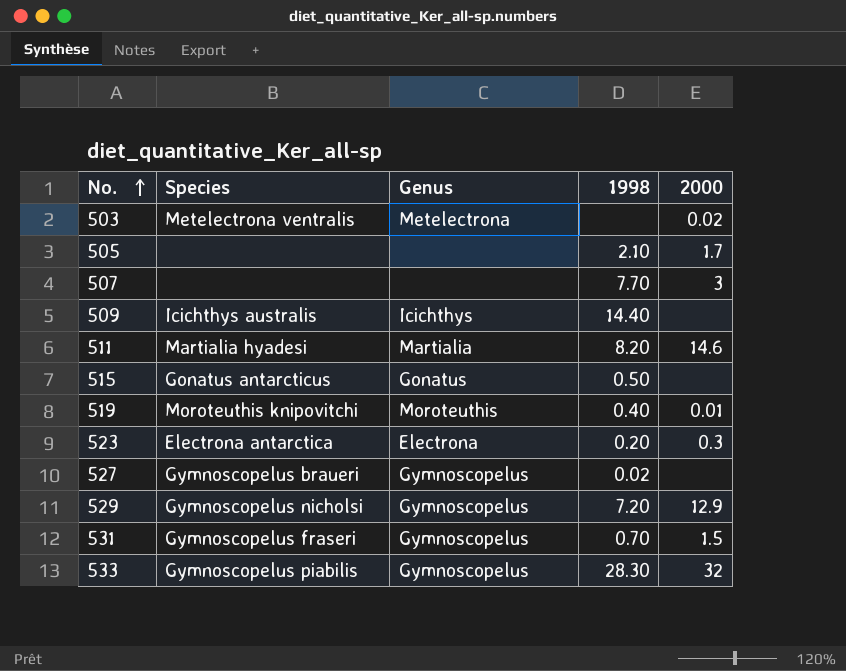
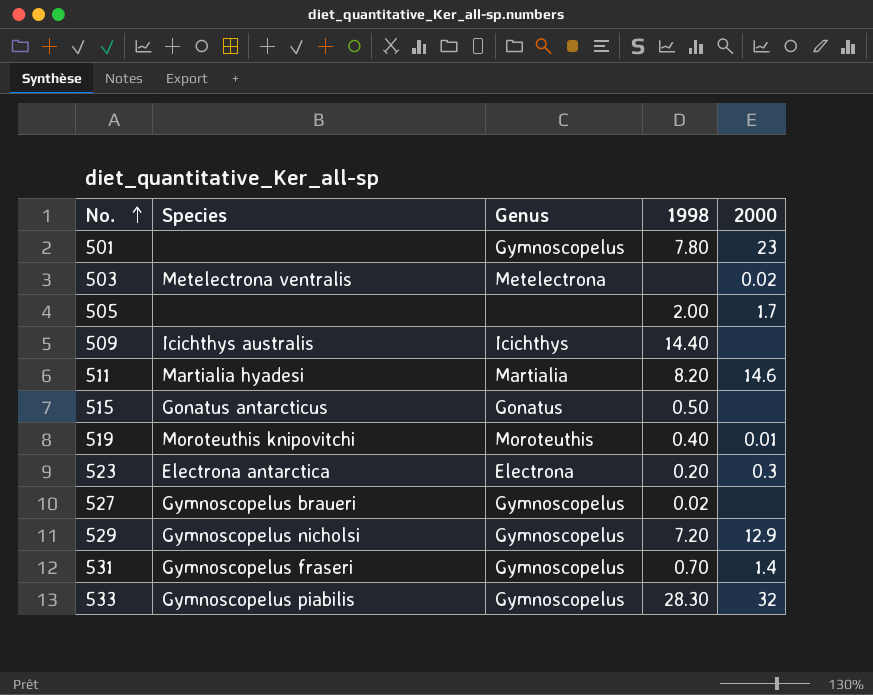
row 507: none | none | 7.70 | 3 -> none
row 501: none -> none | Gymnoscopelus | 7.80 | 23
505 | 1998: 2.10 -> 2.00
531 | 2000: 1.5 -> 1.4

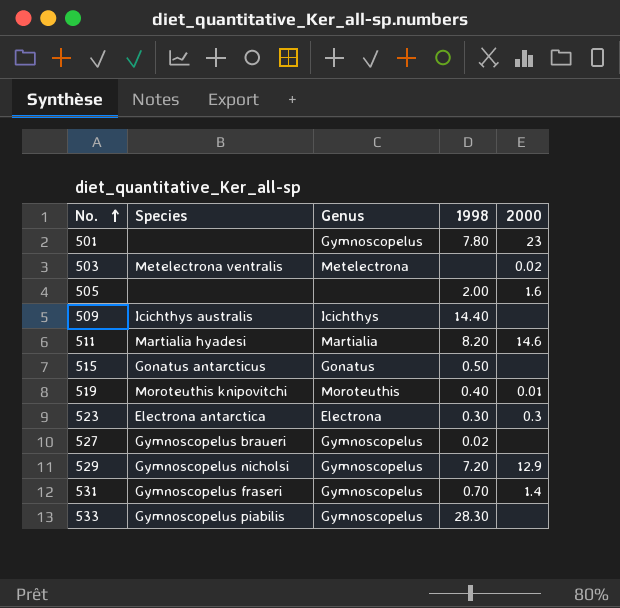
505 | 2000: 1.7 -> 1.6
523 | 1998: 0.20 -> 0.30
533 | 2000: 32 -> none

